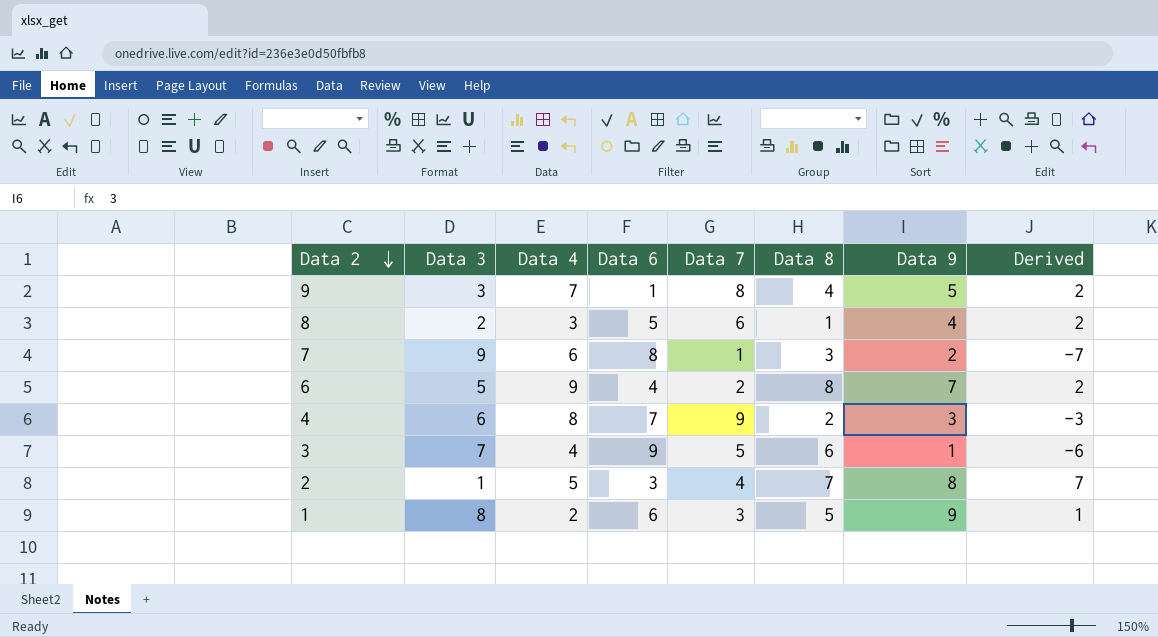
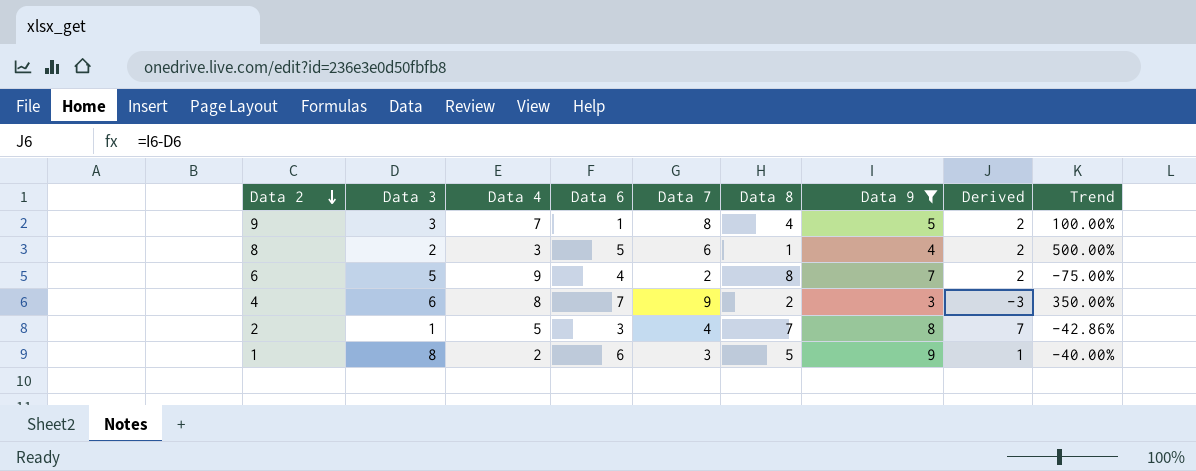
filter: none -> Data 9 >= 3
column Trend | formula: none -> ([Data 7] - [Data 8]) / [Data 8]

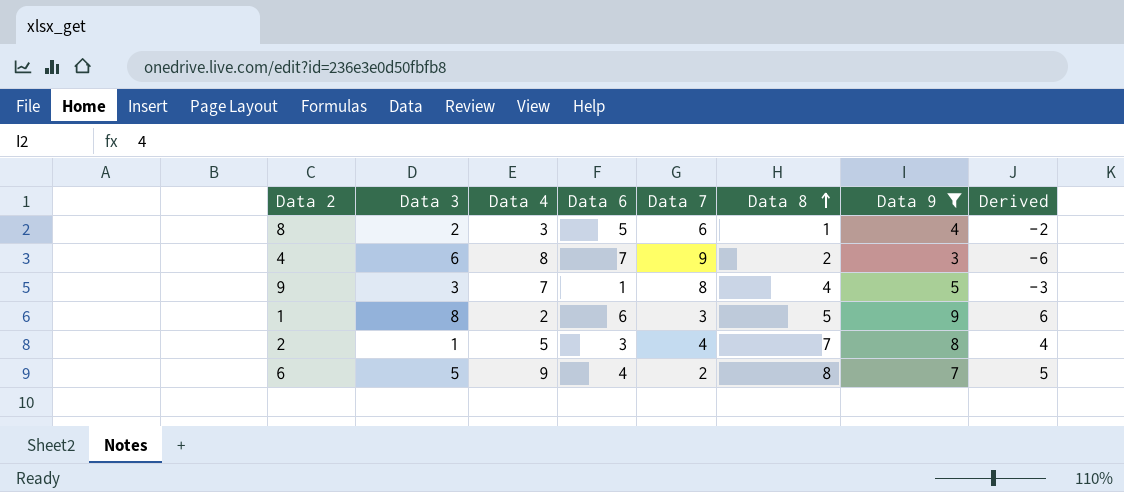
row order: Data 2 descending -> Data 8 ascending
column Trend | formula: ([Data 7] - [Data 8]) / [Data 8] -> none
column Derived | formula: [Data 9] - [Data 3] -> [Data 9] - [Data 7]

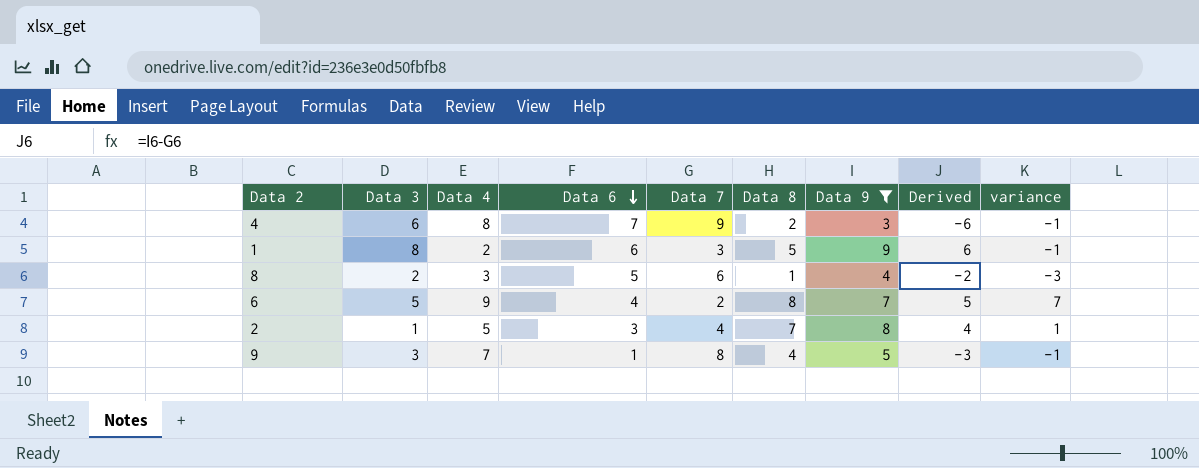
row order: Data 8 ascending -> Data 6 descending
column variance | formula: none -> [Data 4] - [Data 7]

